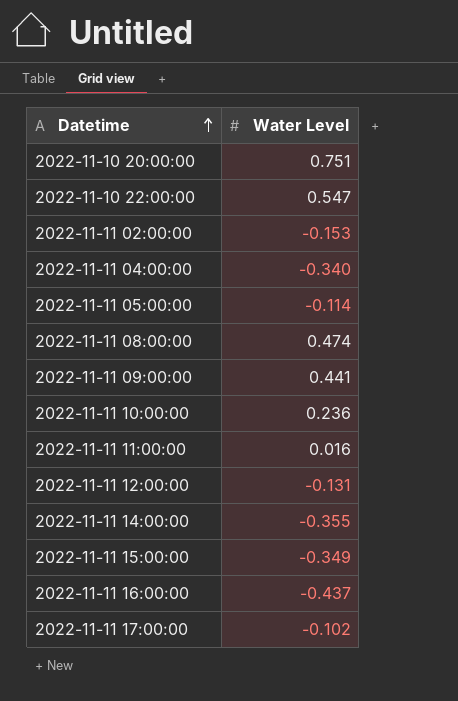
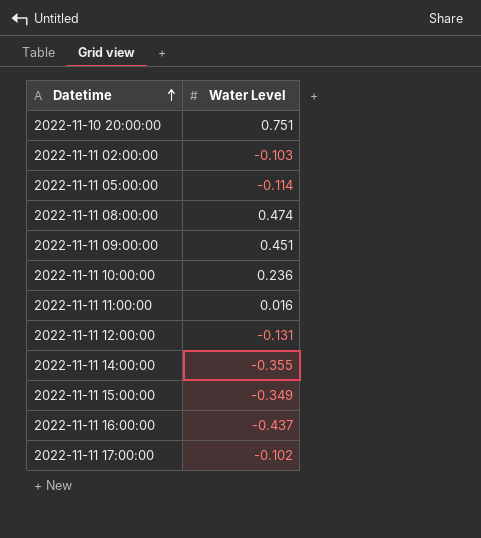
row 2022-11-10 22:00:00: 0.547 -> none
row 2022-11-11 04:00:00: -0.340 -> none
2022-11-11 02:00:00 | Water Level: -0.153 -> -0.103
2022-11-11 09:00:00 | Water Level: 0.441 -> 0.451

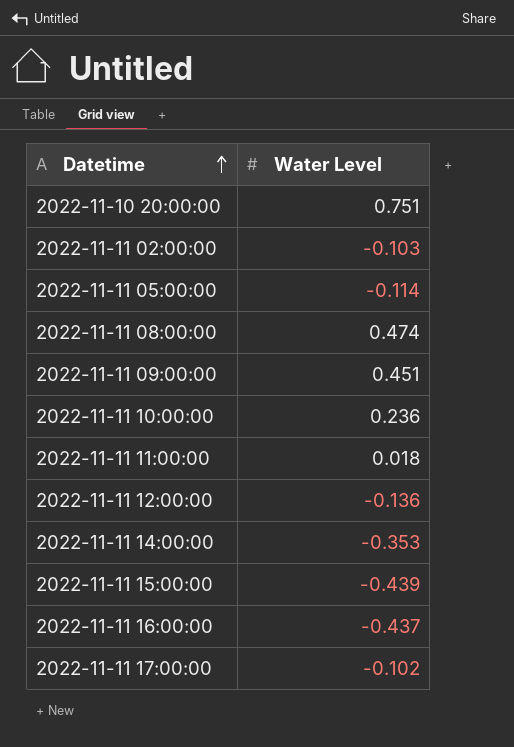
2022-11-11 11:00:00 | Water Level: 0.016 -> 0.018
2022-11-11 12:00:00 | Water Level: -0.131 -> -0.136
2022-11-11 14:00:00 | Water Level: -0.355 -> -0.353
2022-11-11 15:00:00 | Water Level: -0.349 -> -0.439

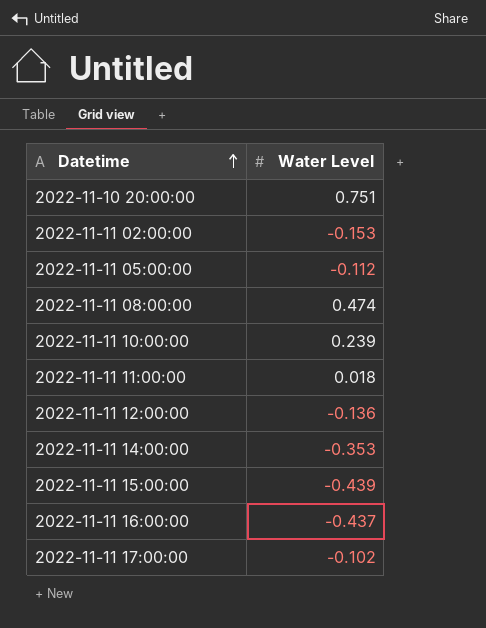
row 2022-11-11 09:00:00: 0.451 -> none
2022-11-11 02:00:00 | Water Level: -0.103 -> -0.153
2022-11-11 05:00:00 | Water Level: -0.114 -> -0.112
2022-11-11 10:00:00 | Water Level: 0.236 -> 0.239

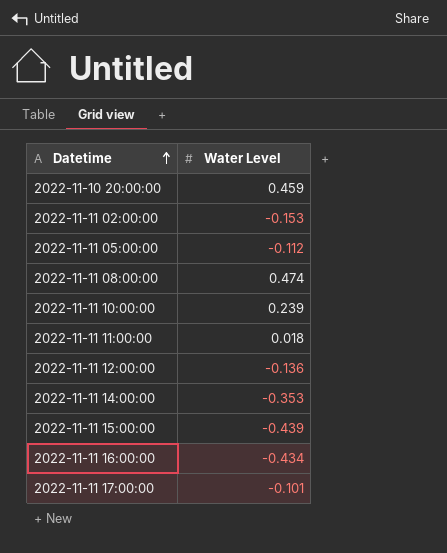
2022-11-10 20:00:00 | Water Level: 0.751 -> 0.459
2022-11-11 16:00:00 | Water Level: -0.437 -> -0.434
2022-11-11 17:00:00 | Water Level: -0.102 -> -0.101

